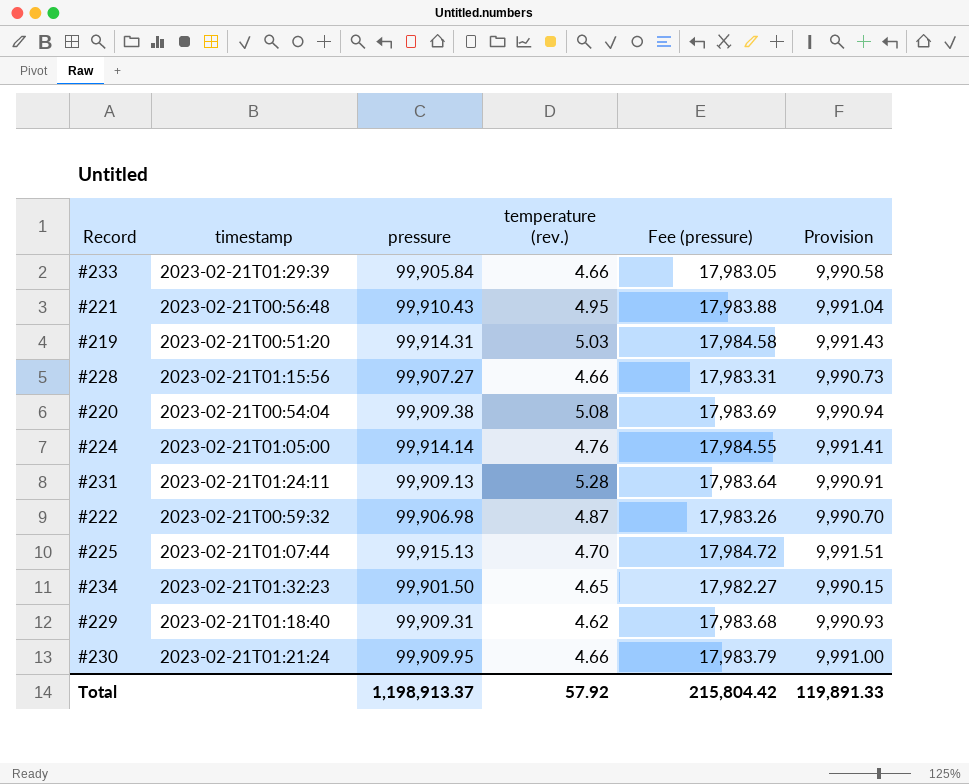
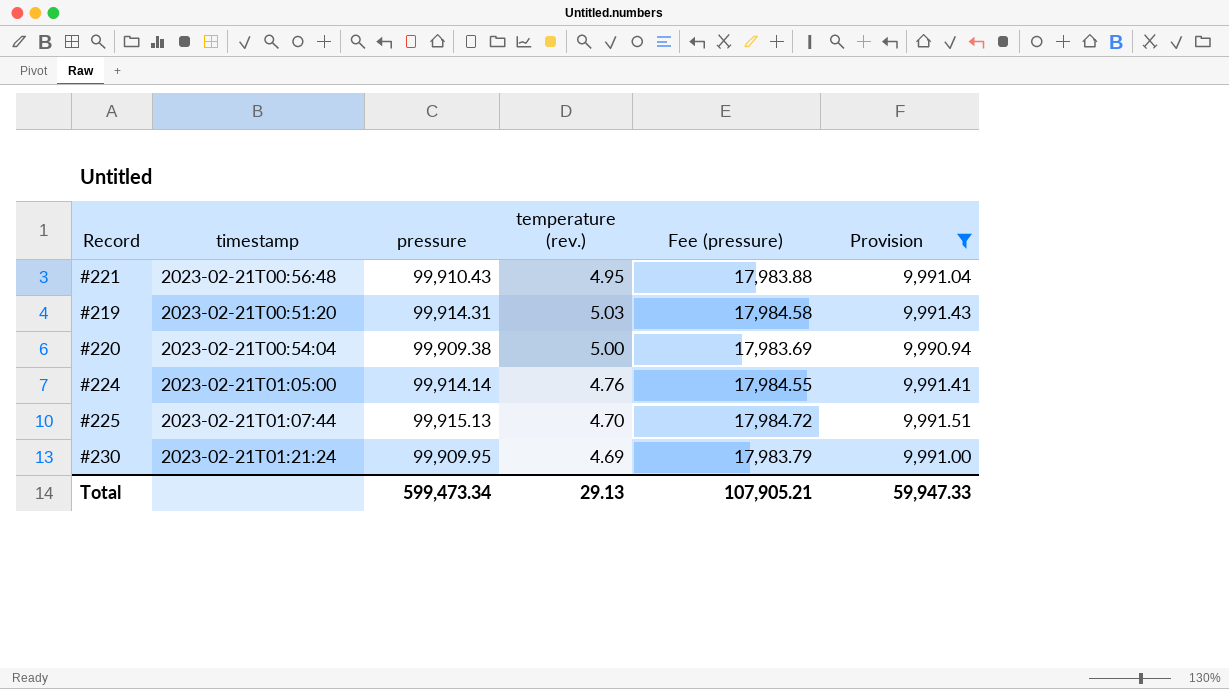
filter: none -> Provision >= 9,990.94
#220 | temperature (rev.): 5.08 -> 5.00
#230 | temperature (rev.): 4.66 -> 4.69
Total | pressure: 1,198,913.37 -> 599,473.34
Total | temperature (rev.): 57.92 -> 29.13
Total | Fee (pressure): 215,804.42 -> 107,905.21
Total | Provision: 119,891.33 -> 59,947.33

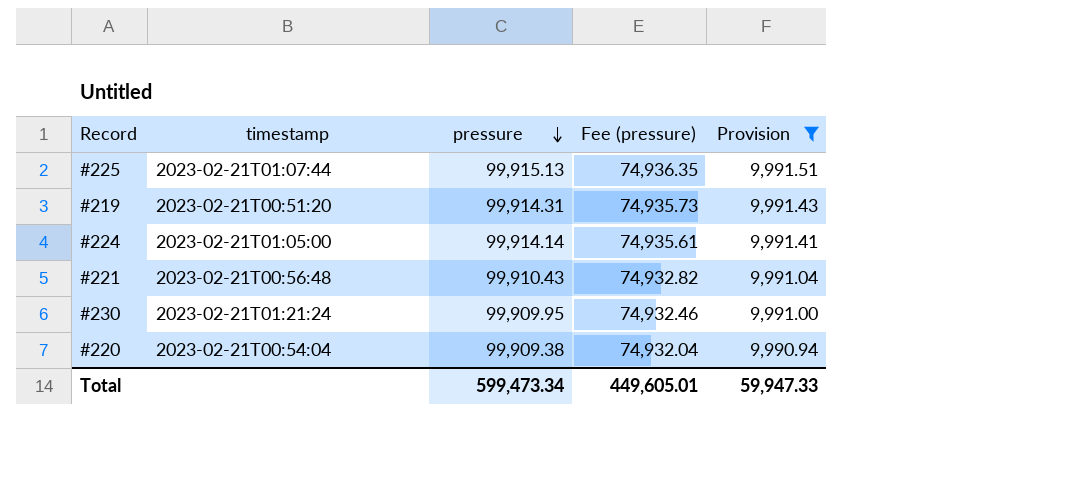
row order: none -> pressure descending
column temperature (rev.) | position: 4 -> none
column Fee (pressure) | formula: [pressure] * 0.18 -> [pressure] * 0.75
Total | Fee (pressure): 107,905.21 -> 449,605.01

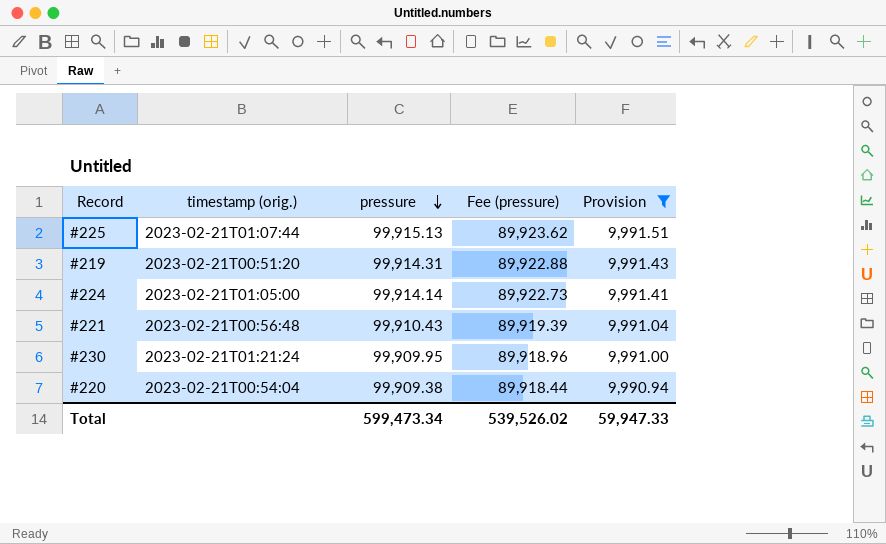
column name: timestamp -> timestamp (orig.)
column Fee (pressure) | formula: [pressure] * 0.75 -> [pressure] * 0.9
Total | Fee (pressure): 449,605.01 -> 539,526.02

